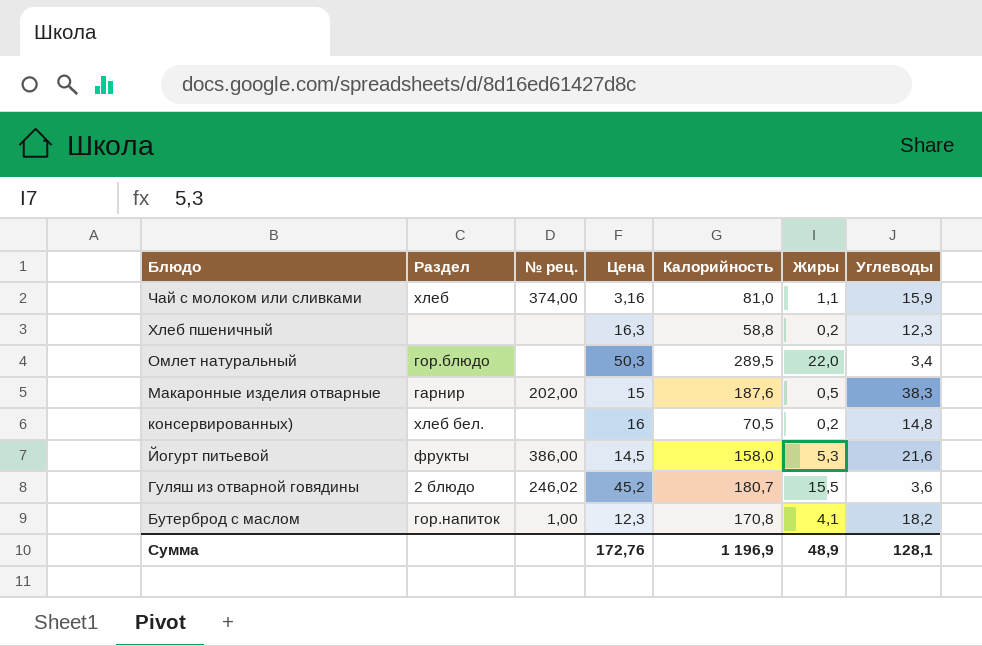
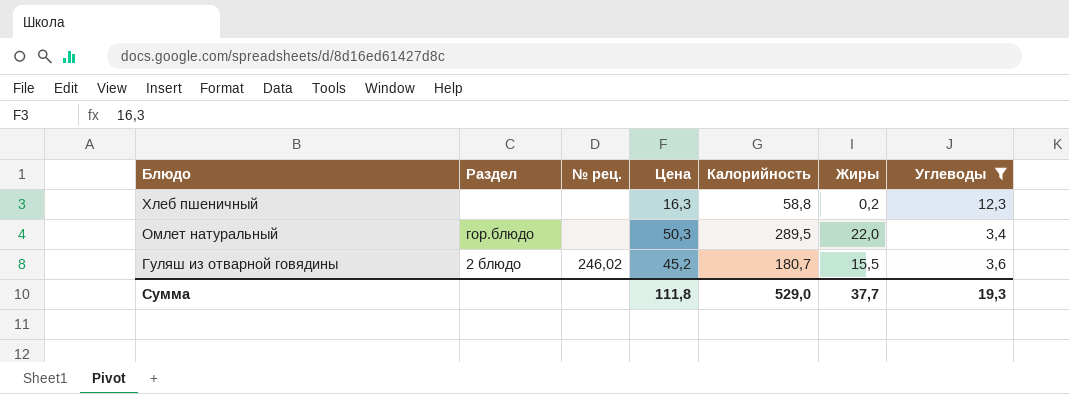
filter: none -> Углеводы <= 12,3
Сумма | Цена: 172,76 -> 111,8
Сумма | Калорийность: 1 196,9 -> 529,0
Сумма | Жиры: 48,9 -> 37,7
Сумма | Углеводы: 128,1 -> 19,3

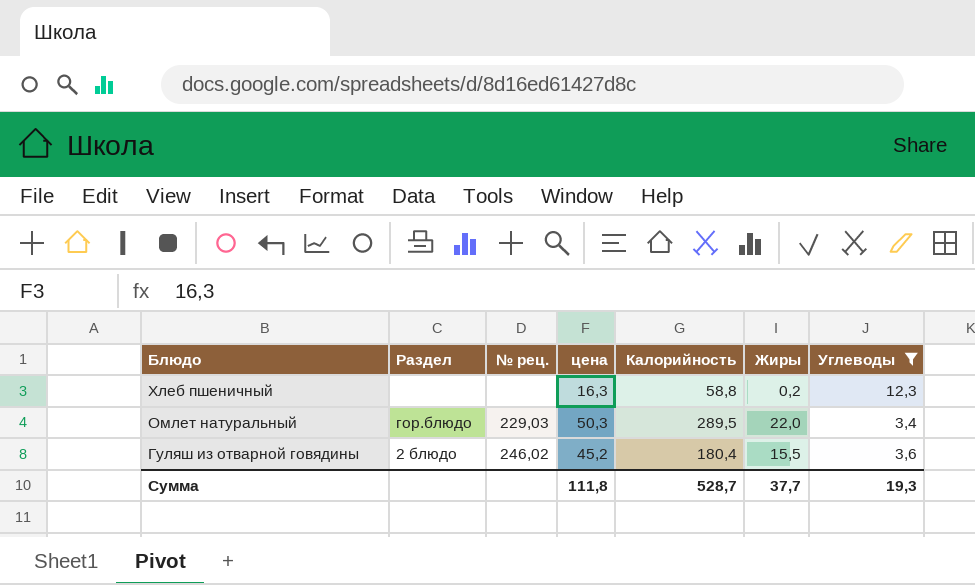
column name: Цена -> цена
Омлет натуральный | № рец.: none -> 229,03
Гуляш из отварной говядины | Калорийность: 180,7 -> 180,4
Сумма | Калорийность: 529,0 -> 528,7

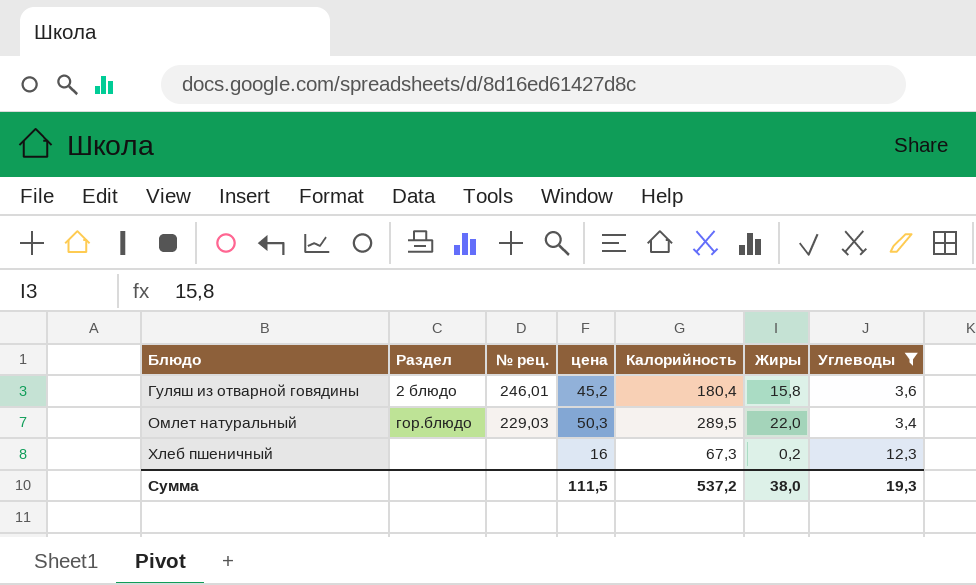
row order: Блюдо descending -> Блюдо ascending
Гуляш из отварной говядины | № рец.: 246,02 -> 246,01
Гуляш из отварной говядины | Жиры: 15,5 -> 15,8
Хлеб пшеничный | цена: 16,3 -> 16
Хлеб пшеничный | Калорийность: 58,8 -> 67,3
Сумма | цена: 111,8 -> 111,5
Сумма | Калорийность: 528,7 -> 537,2
Сумма | Жиры: 37,7 -> 38,0

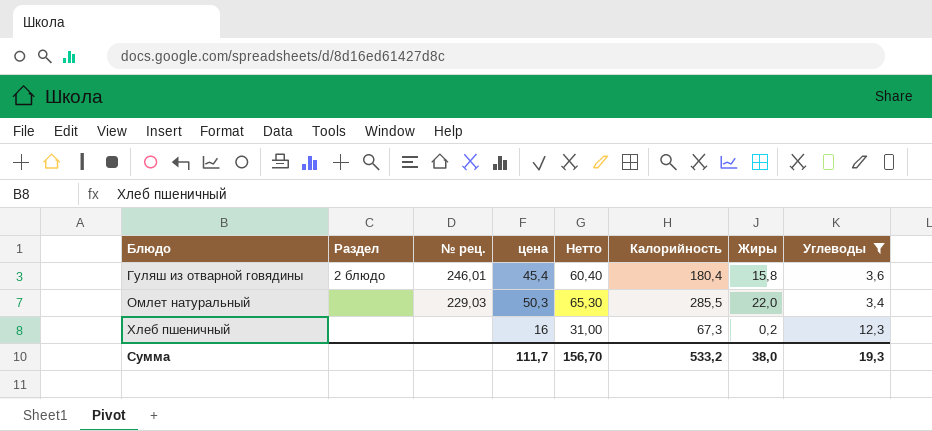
column Нетто | formula: none -> [цена] + 15
Гуляш из отварной говядины | цена: 45,2 -> 45,4
Омлет натуральный | Раздел: гор.блюдо -> none
Омлет натуральный | Калорийность: 289,5 -> 285,5
Сумма | цена: 111,5 -> 111,7
Сумма | Калорийность: 537,2 -> 533,2

